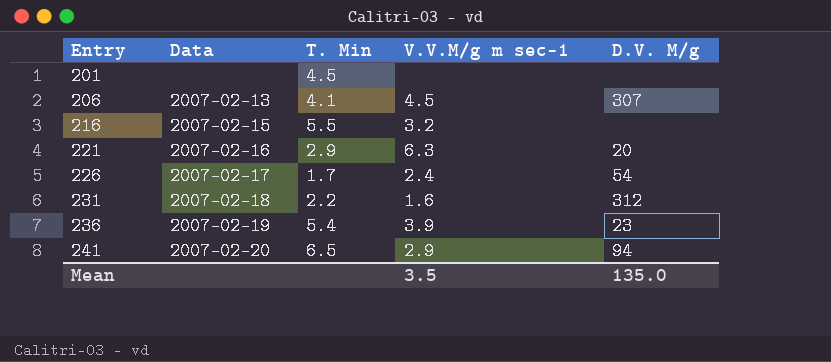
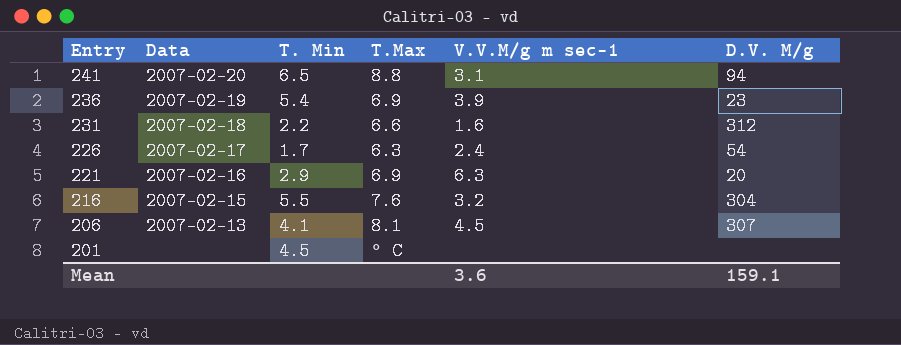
row order: Entry ascending -> Entry descending
column T.Max | position: none -> 4
241 | V.V.M/g m sec-1: 2.9 -> 3.1
216 | D.V. M/g: none -> 304
Mean | V.V.M/g m sec-1: 3.5 -> 3.6
Mean | D.V. M/g: 135.0 -> 159.1

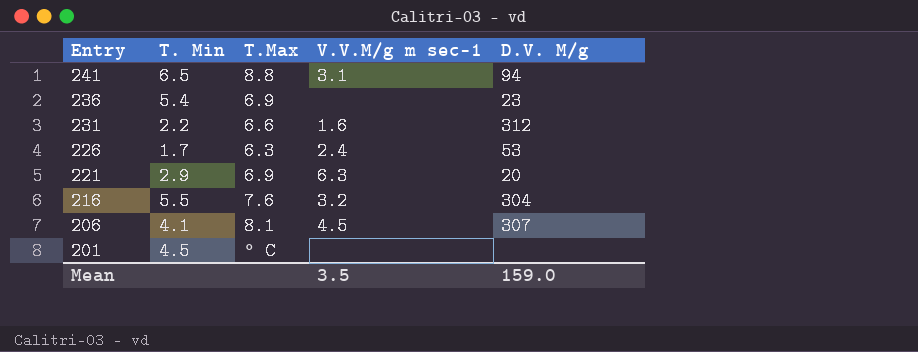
column Data | position: 2 -> none
236 | V.V.M/g m sec-1: 3.9 -> none
226 | D.V. M/g: 54 -> 53
Mean | V.V.M/g m sec-1: 3.6 -> 3.5
Mean | D.V. M/g: 159.1 -> 159.0

